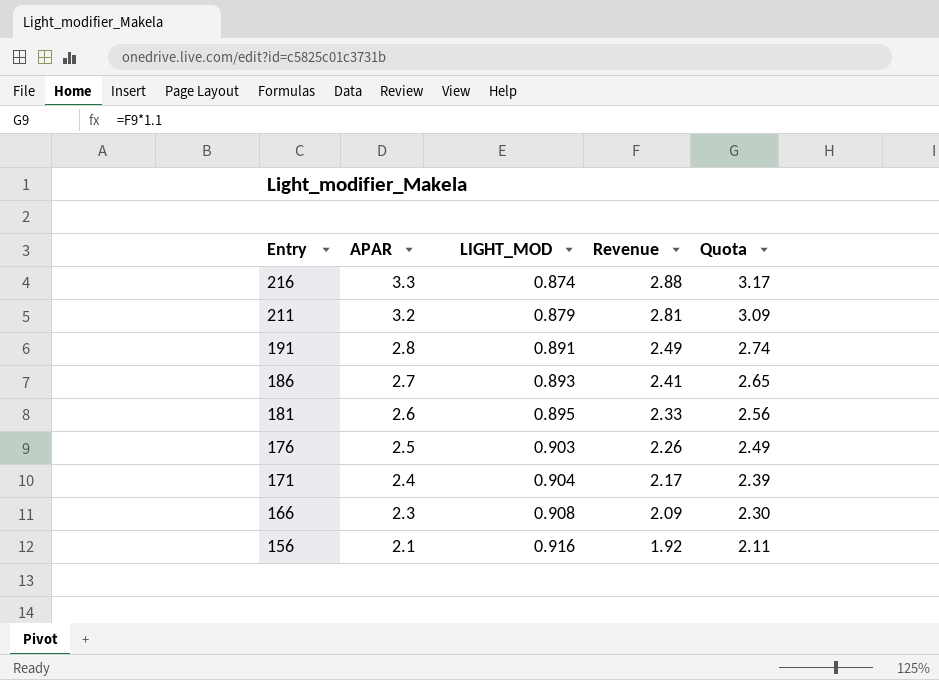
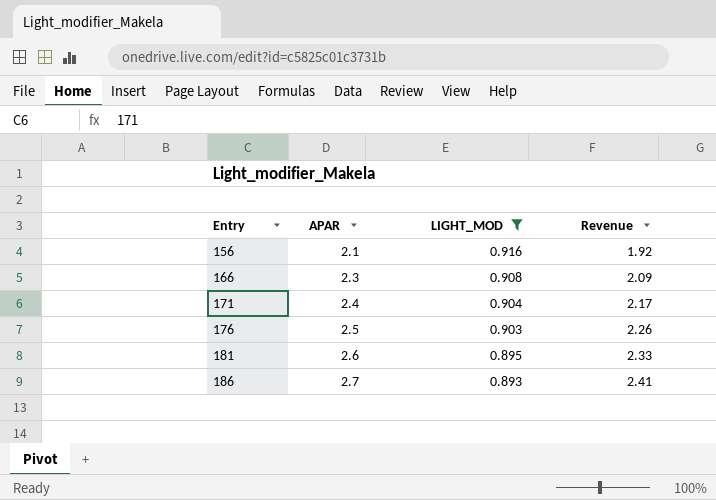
filter: none -> LIGHT_MOD >= 0.893
row order: Entry descending -> Entry ascending
column Quota | formula: [Revenue] * 1.1 -> none

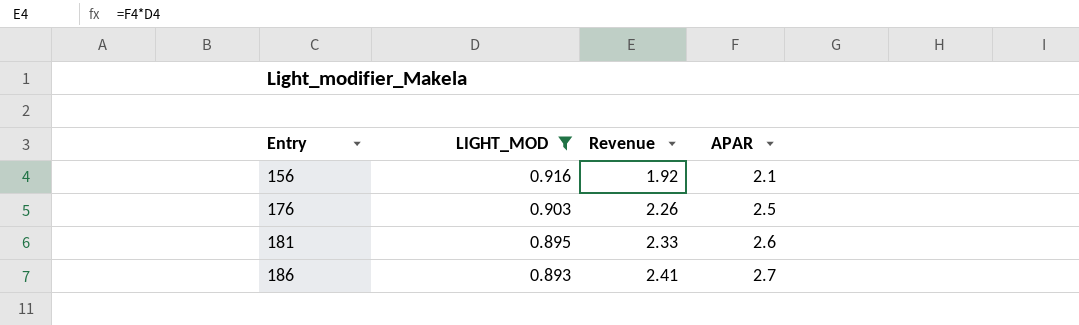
column APAR | position: 2 -> 4
row 166: 2.3 | 0.908 | 2.09 -> none
row 171: 2.4 | 0.904 | 2.17 -> none

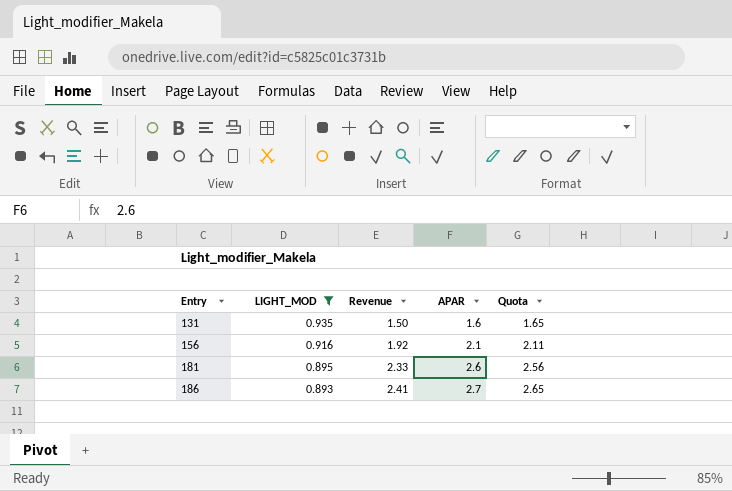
column Quota | formula: none -> [Revenue] * 1.1
row 176: 0.903 | 2.26 | 2.5 -> none
row 131: none -> 0.935 | 1.50 | 1.6 | 1.65

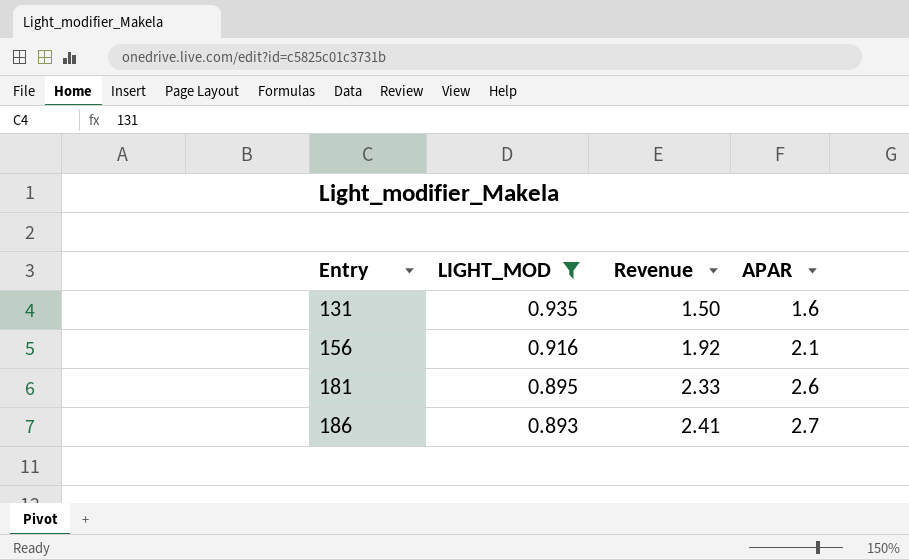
column Quota | formula: [Revenue] * 1.1 -> none

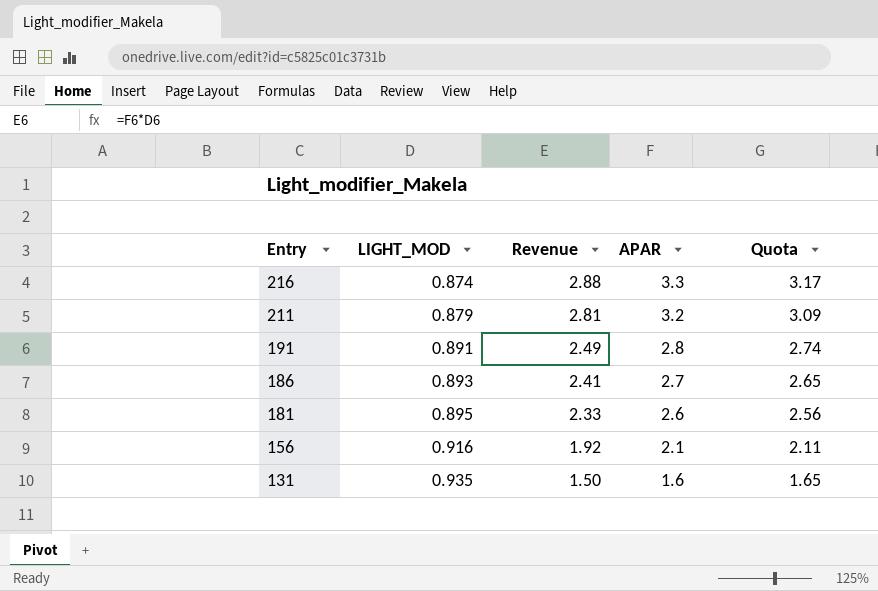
filter: LIGHT_MOD >= 0.893 -> none
row order: Entry ascending -> Entry descending
column Quota | formula: none -> [Revenue] * 1.1

